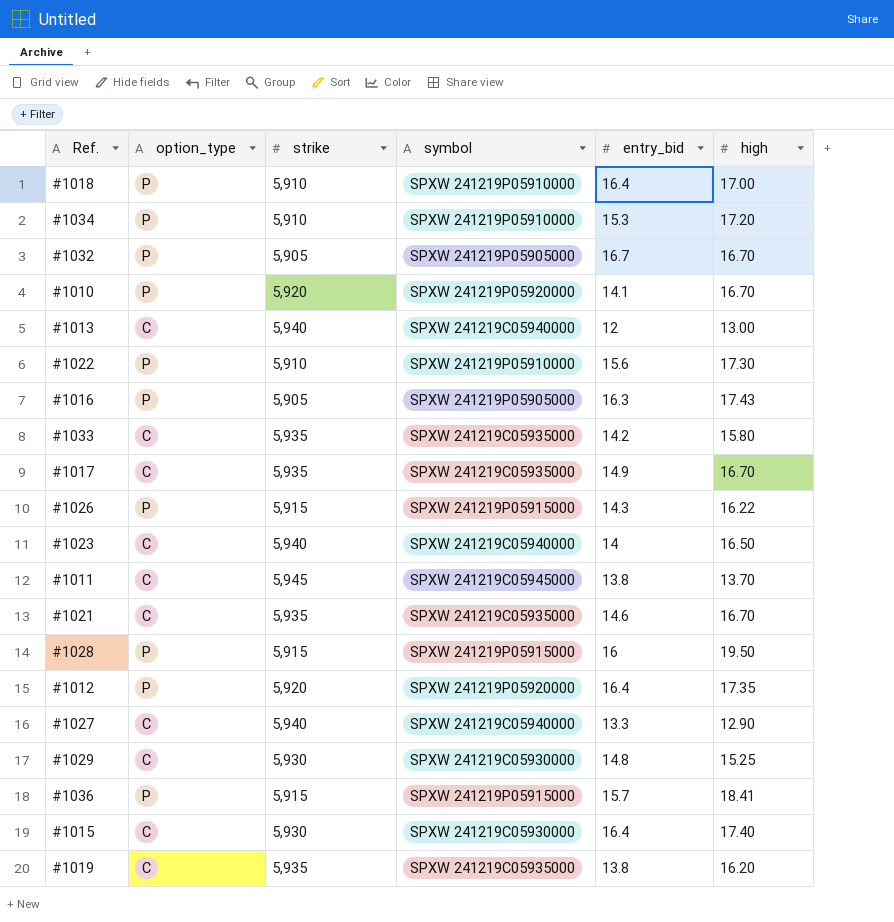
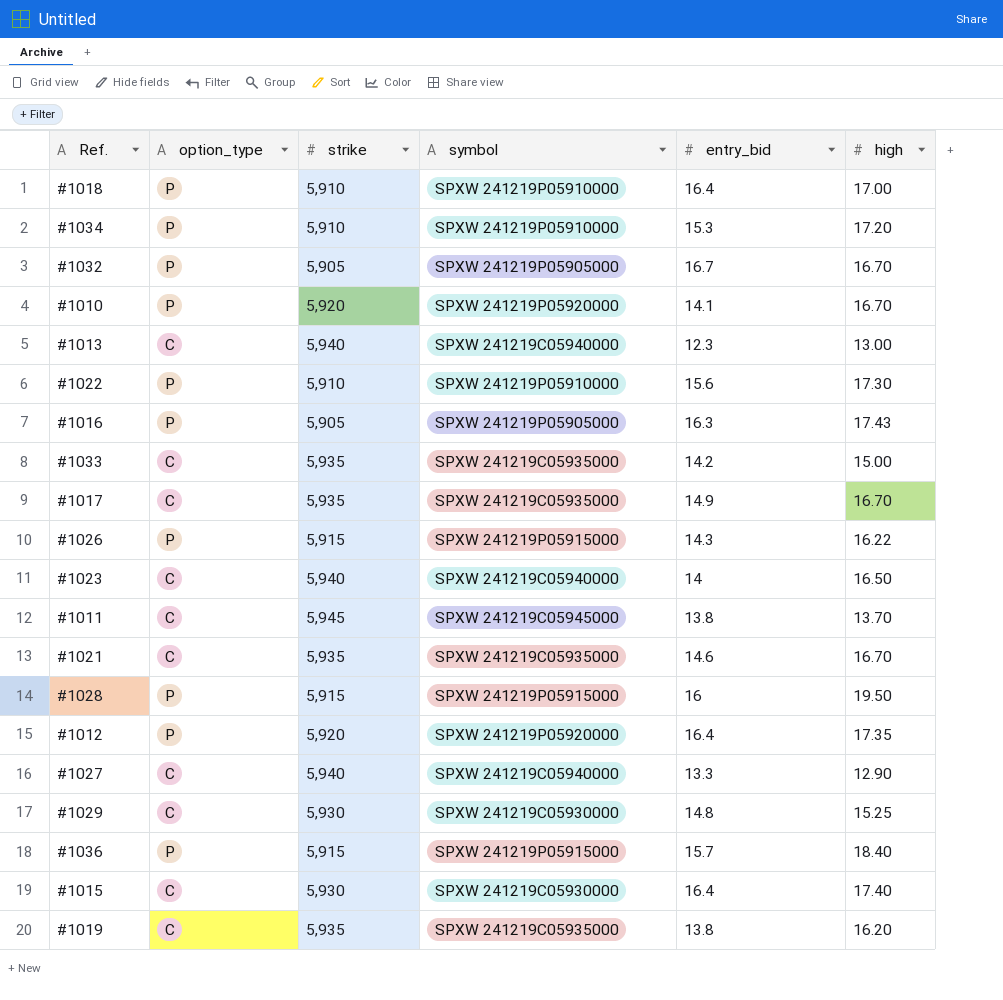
#1013 | entry_bid: 12 -> 12.3
#1033 | high: 15.80 -> 15.00
#1036 | high: 18.41 -> 18.40

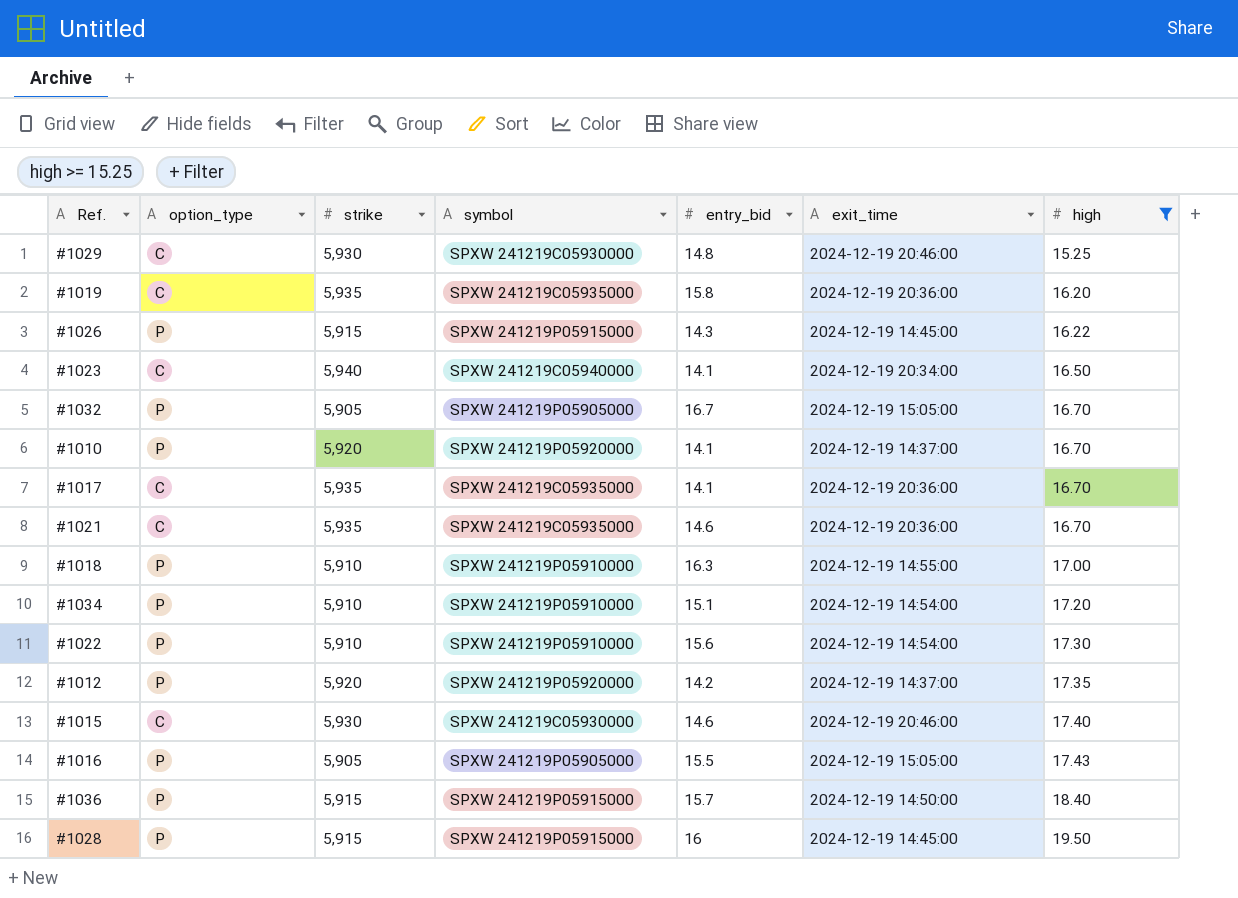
filter: none -> high >= 15.25
row order: none -> high ascending
column exit_time | position: none -> 6
#1019 | entry_bid: 13.8 -> 15.8
#1023 | entry_bid: 14 -> 14.1
#1017 | entry_bid: 14.9 -> 14.1
#1018 | entry_bid: 16.4 -> 16.3
#1034 | entry_bid: 15.3 -> 15.1
#1012 | entry_bid: 16.4 -> 14.2
#1015 | entry_bid: 16.4 -> 14.6
#1016 | entry_bid: 16.3 -> 15.5

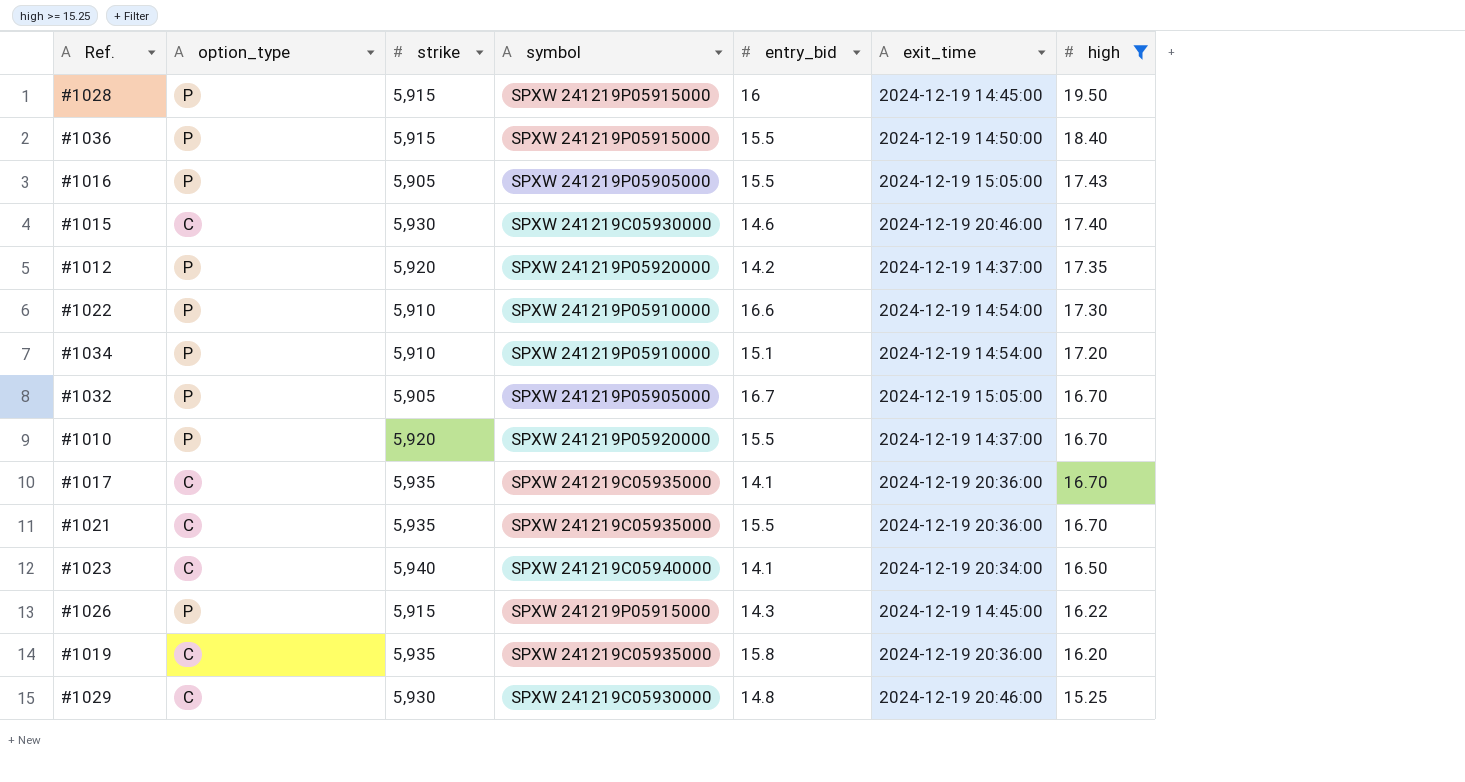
row order: high ascending -> high descending
row #1018: P | 5,910 | SPXW 241219P05910000 | 16.3 | 2024-12-19 14:55:00 | 17.00 -> none
#1036 | entry_bid: 15.7 -> 15.5
#1022 | entry_bid: 15.6 -> 16.6
#1010 | entry_bid: 14.1 -> 15.5
#1021 | entry_bid: 14.6 -> 15.5

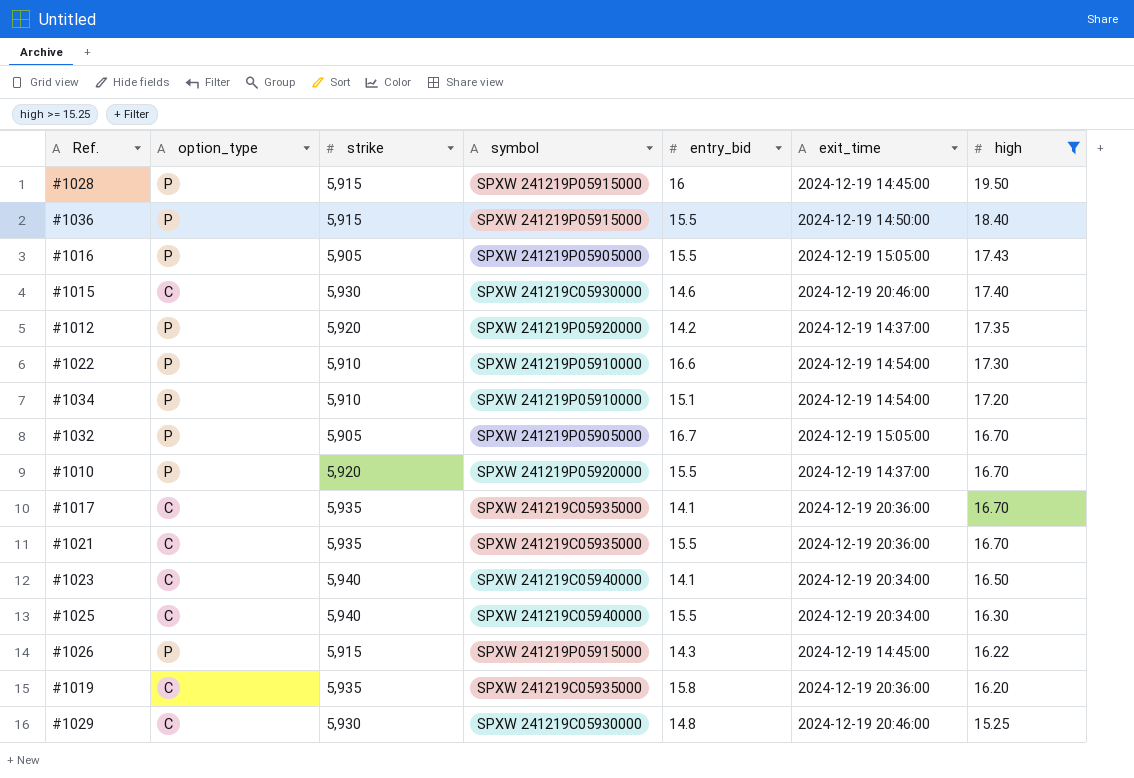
row #1025: none -> C | 5,940 | SPXW 241219C05940000 | 15.5 | 2024-12-19 20:34:00 | 16.30

